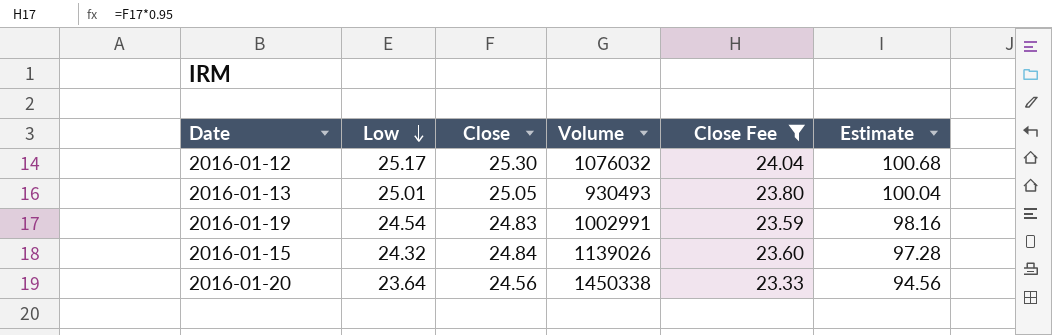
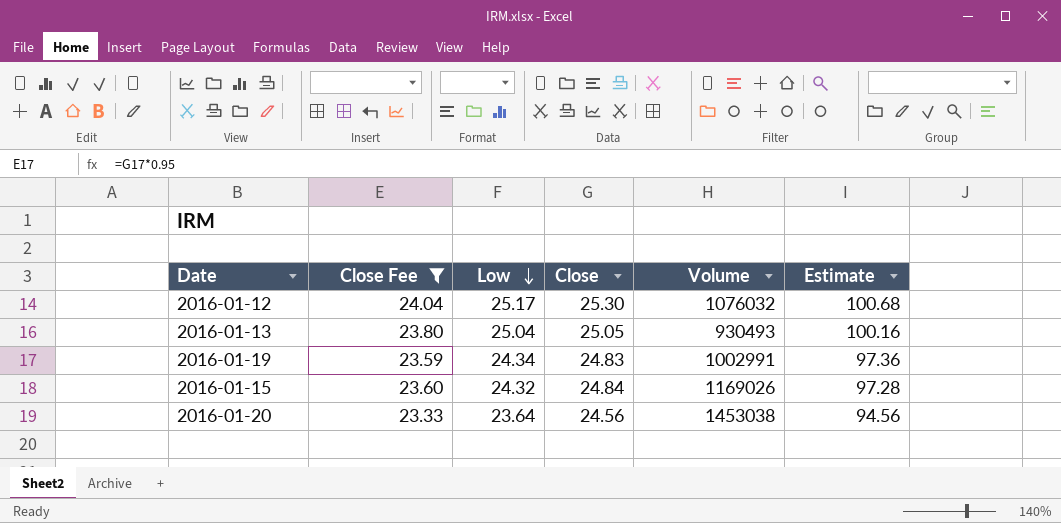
column Close Fee | position: 5 -> 2
2016-01-13 | Low: 25.01 -> 25.04
2016-01-13 | Estimate: 100.04 -> 100.16
2016-01-19 | Low: 24.54 -> 24.34
2016-01-19 | Estimate: 98.16 -> 97.36
2016-01-15 | Volume: 1139026 -> 1169026
2016-01-20 | Volume: 1450338 -> 1453038

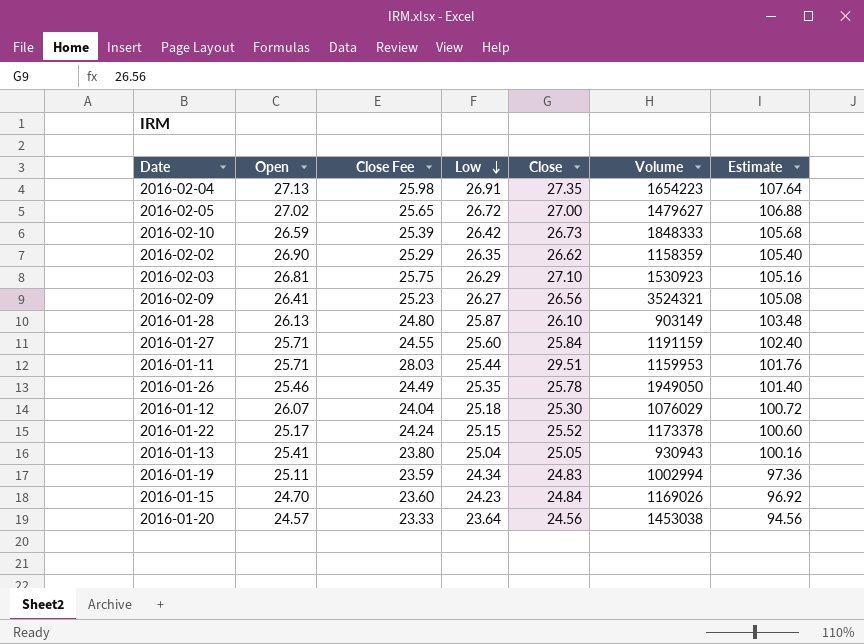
filter: Close Fee <= 24.04 -> none
column Open | position: none -> 2
2016-01-12 | Low: 25.17 -> 25.18
2016-01-12 | Volume: 1076032 -> 1076029
2016-01-12 | Estimate: 100.68 -> 100.72
2016-01-13 | Volume: 930493 -> 930943
2016-01-19 | Volume: 1002991 -> 1002994
2016-01-15 | Low: 24.32 -> 24.23
2016-01-15 | Estimate: 97.28 -> 96.92

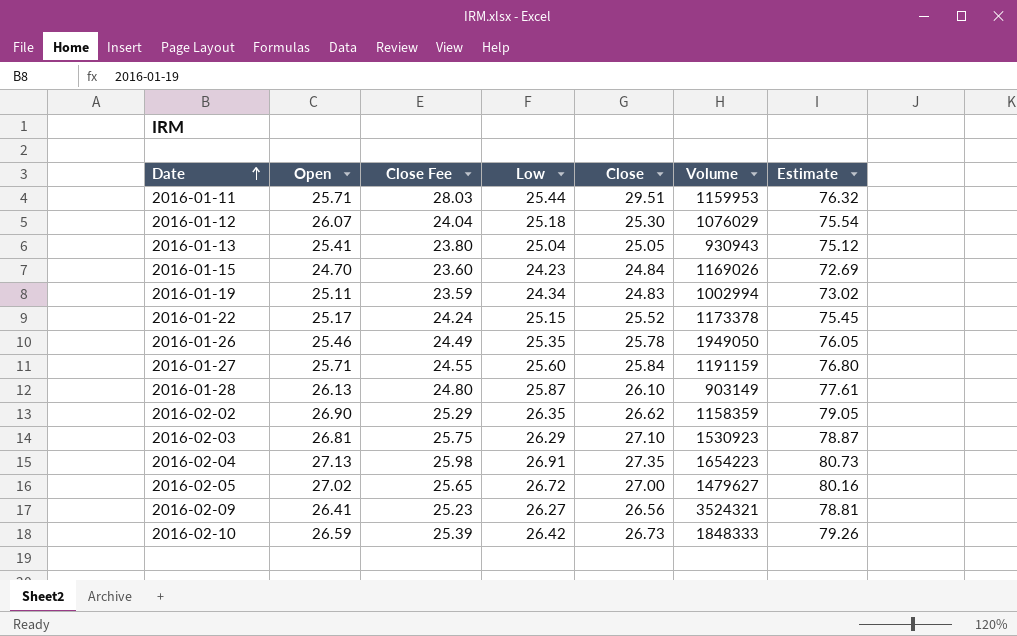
row order: Low descending -> Date ascending
column Estimate | formula: [Low] * 4 -> [Low] * 3
row 2016-01-20: 24.57 | 23.33 | 23.64 | 24.56 | 1453038 | 94.56 -> none

